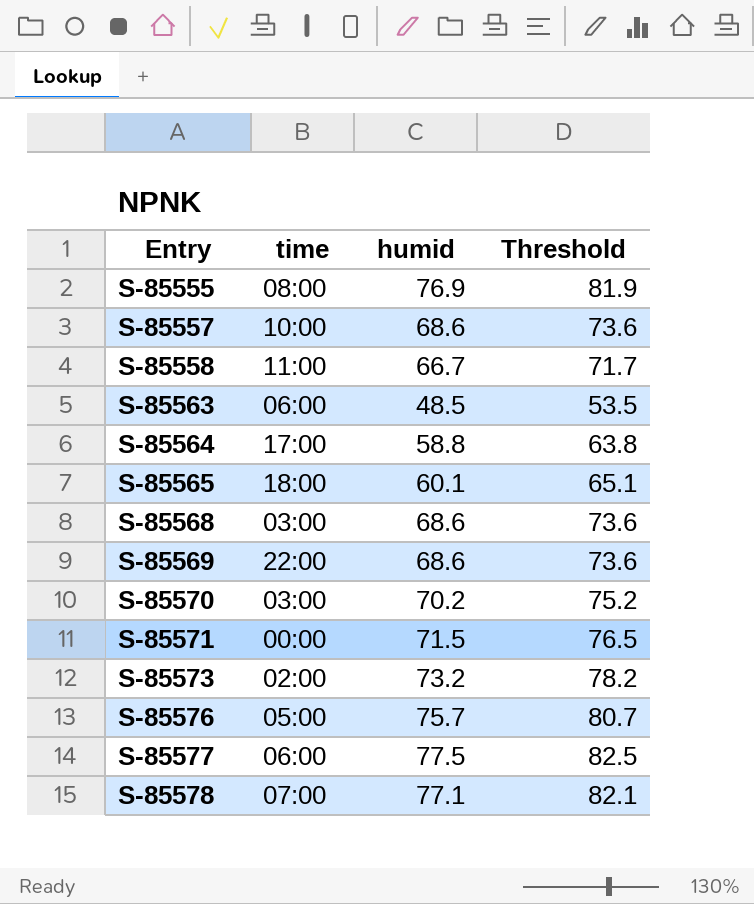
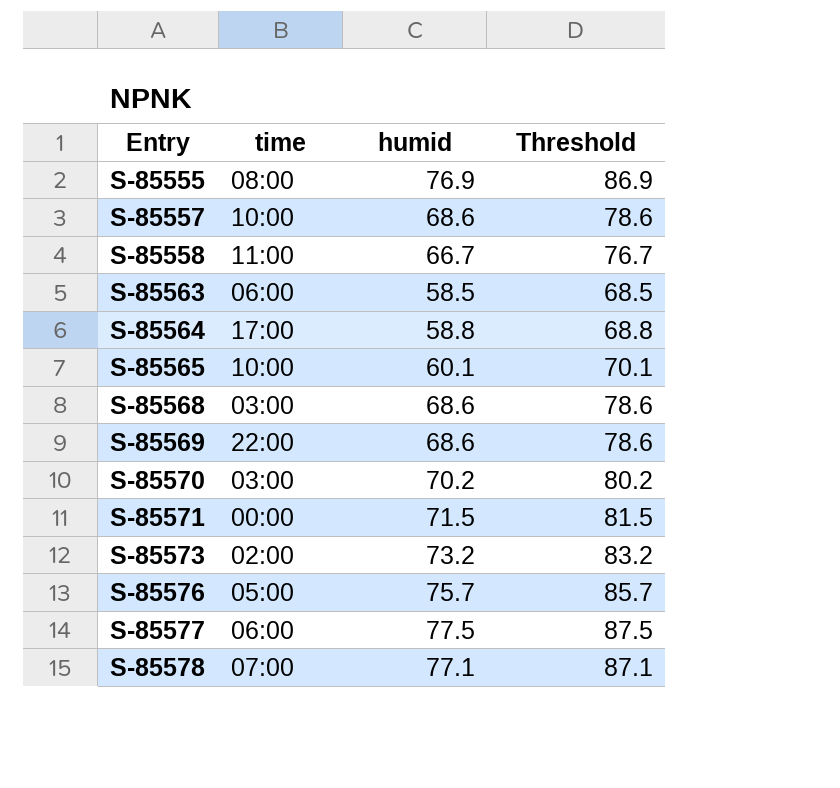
column Threshold | formula: [humid] + 5 -> [humid] + 10
S-85563 | humid: 48.5 -> 58.5
S-85565 | time: 18:00 -> 10:00

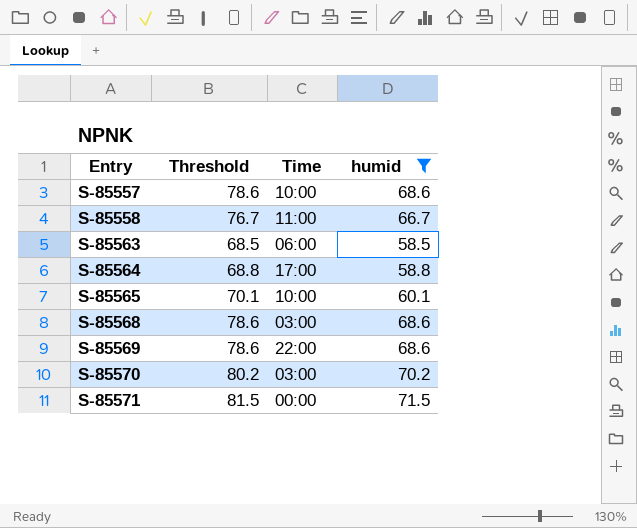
filter: none -> humid <= 71.5
column Threshold | position: 4 -> 2
column name: time -> Time

